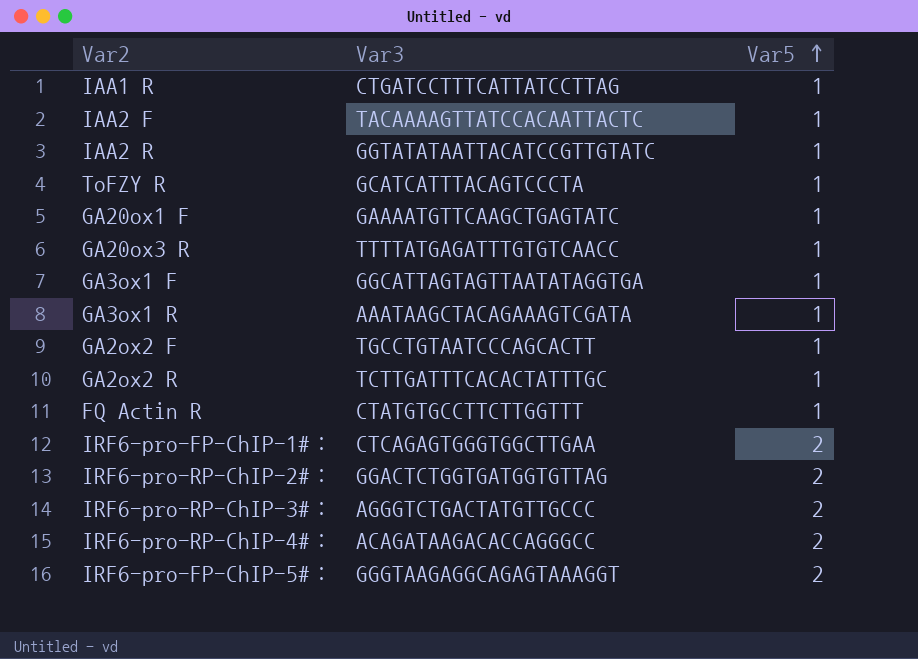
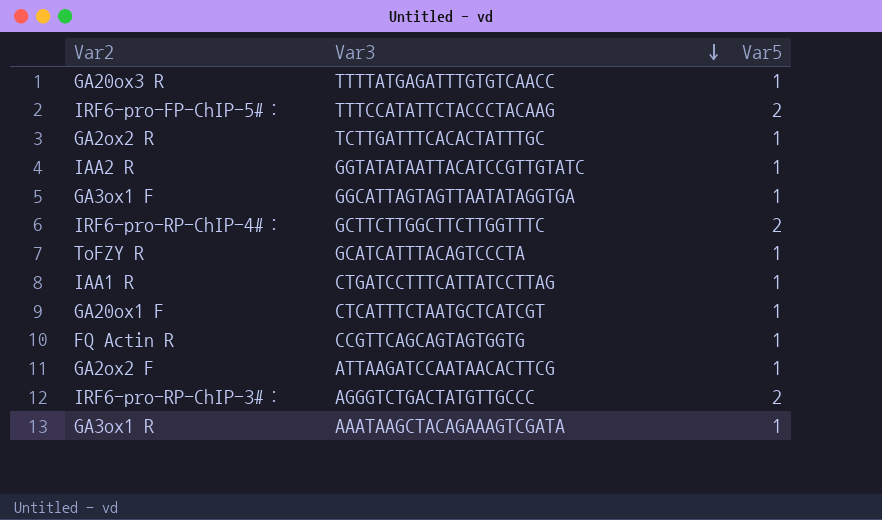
row order: Var5 ascending -> Var3 descending
row IAA2 F: TACAAAAGTTATCCACAATTACTC | 1 -> none
row IRF6-pro-FP-ChIP-1#：: CTCAGAGTGGGTGGCTTGAA | 2 -> none
row IRF6-pro-RP-ChIP-2#：: GGACTCTGGTGATGGTGTTAG | 2 -> none
IRF6-pro-FP-ChIP-5#： | Var3: GGGTAAGAGGCAGAGTAAAGGT -> TTTCCATATTCTACCCTACAAG
IRF6-pro-RP-ChIP-4#： | Var3: ACAGATAAGACACCAGGGCC -> GCTTCTTGGCTTCTTGGTTTC
GA20ox1 F | Var3: GAAAATGTTCAAGCTGAGTATC -> CTCATTTCTAATGCTCATCGT
FQ Actin R | Var3: CTATGTGCCTTCTTGGTTT -> CCGTTCAGCAGTAGTGGTG
GA2ox2 F | Var3: TGCCTGTAATCCCAGCACTT -> ATTAAGATCCAATAACACTTCG

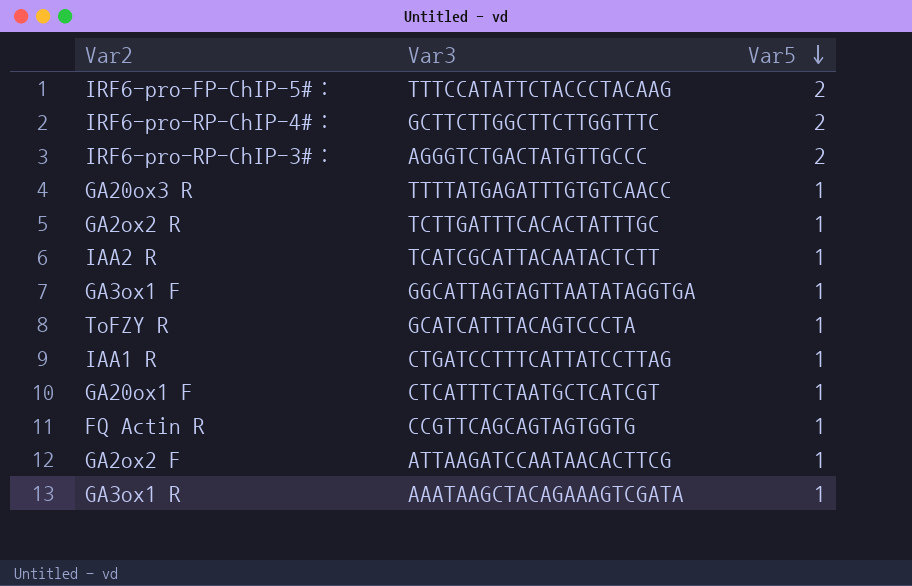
row order: Var3 descending -> Var5 descending
IAA2 R | Var3: GGTATATAATTACATCCGTTGTATC -> TCATCGCATTACAATACTCTT

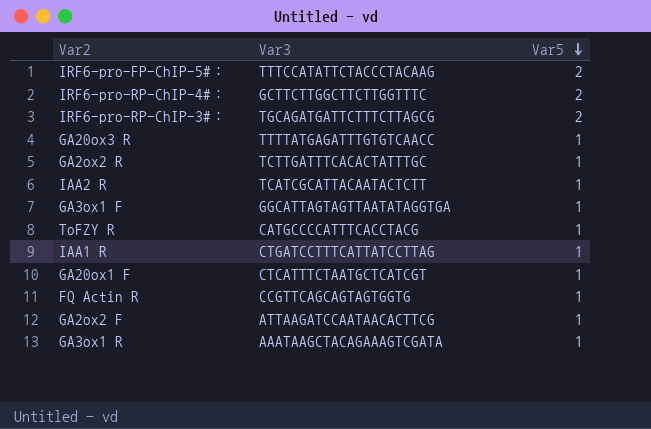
IRF6-pro-RP-ChIP-3#： | Var3: AGGGTCTGACTATGTTGCCC -> TGCAGATGATTCTTTCTTAGCG
ToFZY R | Var3: GCATCATTTACAGTCCCTA -> CATGCCCCATTTCACCTACG

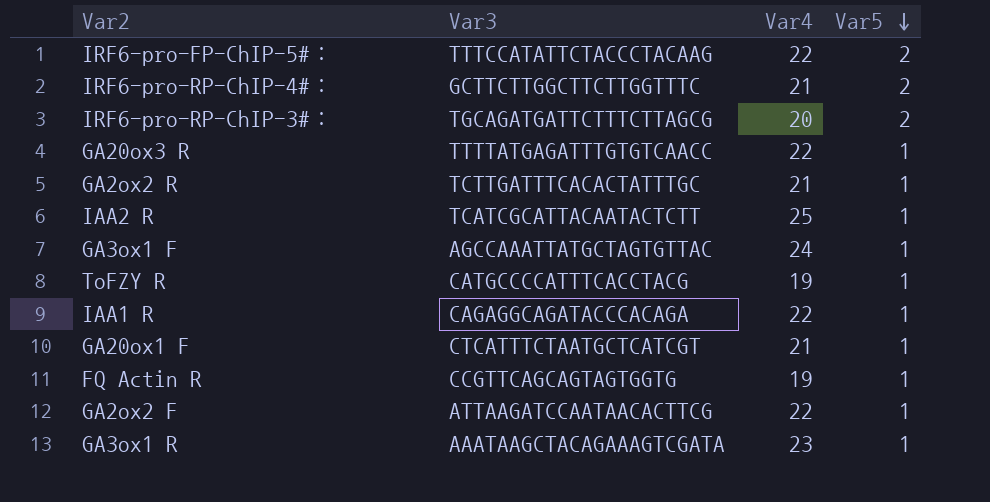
column Var4 | position: none -> 3
GA3ox1 F | Var3: GGCATTAGTAGTTAATATAGGTGA -> AGCCAAATTATGCTAGTGTTAC
IAA1 R | Var3: CTGATCCTTTCATTATCCTTAG -> CAGAGGCAGATACCCACAGA

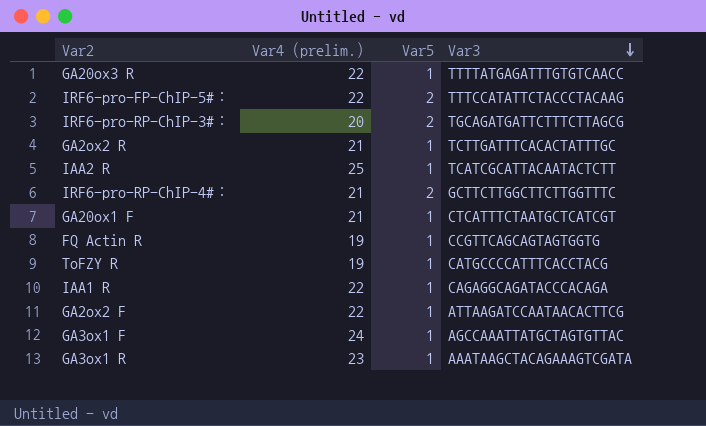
row order: Var5 descending -> Var3 descending
column name: Var4 -> Var4 (prelim.)
column Var3 | position: 2 -> 4

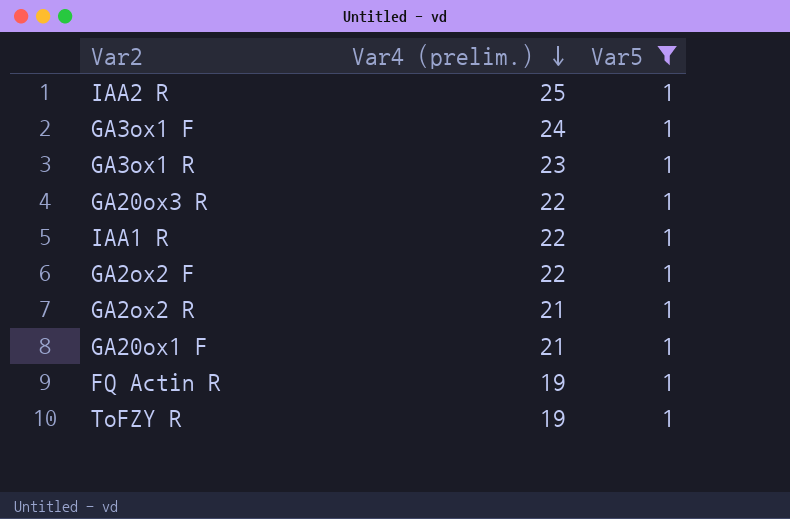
filter: none -> Var5 = 1
row order: Var3 descending -> Var4 (prelim.) descending
column Var3 | position: 4 -> none

